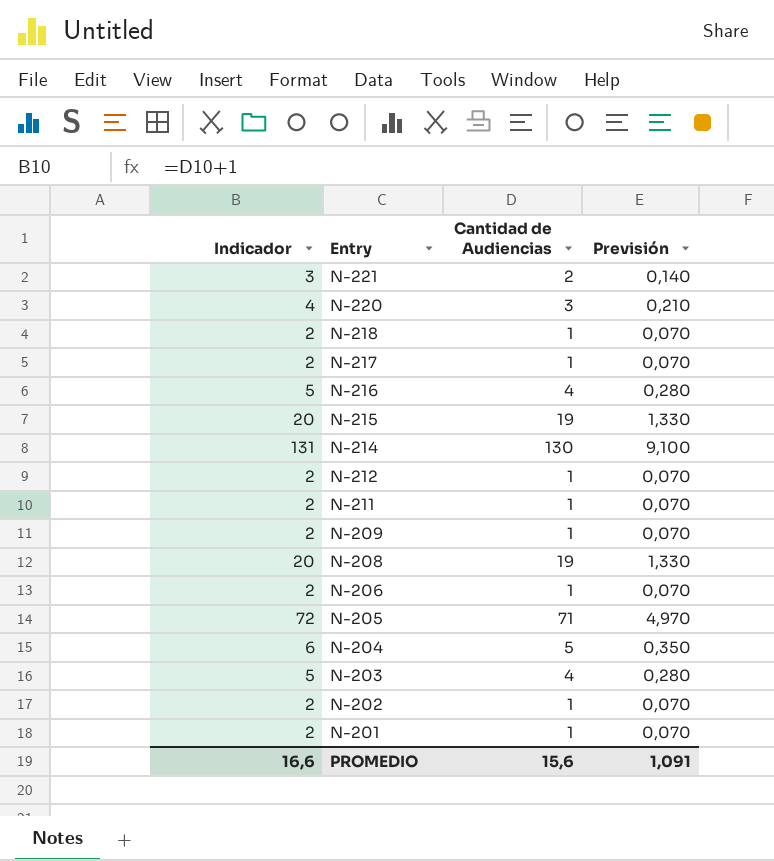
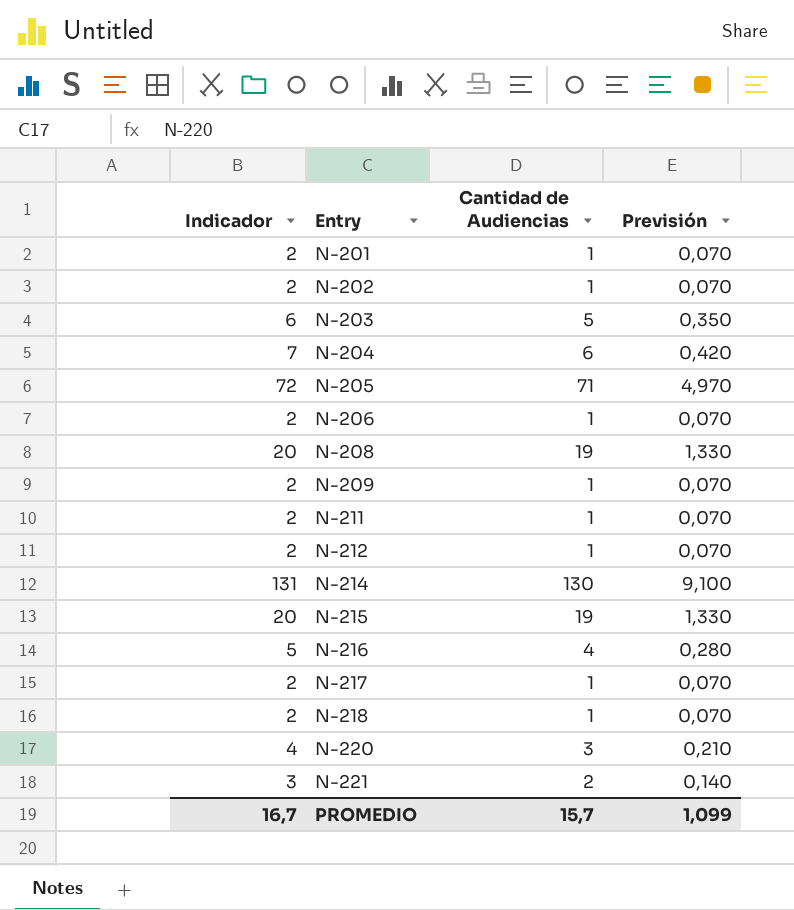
row order: Entry descending -> Entry ascending
N-203 | Indicador: 5 -> 6
N-203 | Cantidad de Audiencias: 4 -> 5
N-203 | Previsión: 0,280 -> 0,350
N-204 | Indicador: 6 -> 7
N-204 | Cantidad de Audiencias: 5 -> 6
N-204 | Previsión: 0,350 -> 0,420
PROMEDIO | Indicador: 16,6 -> 16,7
PROMEDIO | Cantidad de Audiencias: 15,6 -> 15,7
PROMEDIO | Previsión: 1,091 -> 1,099

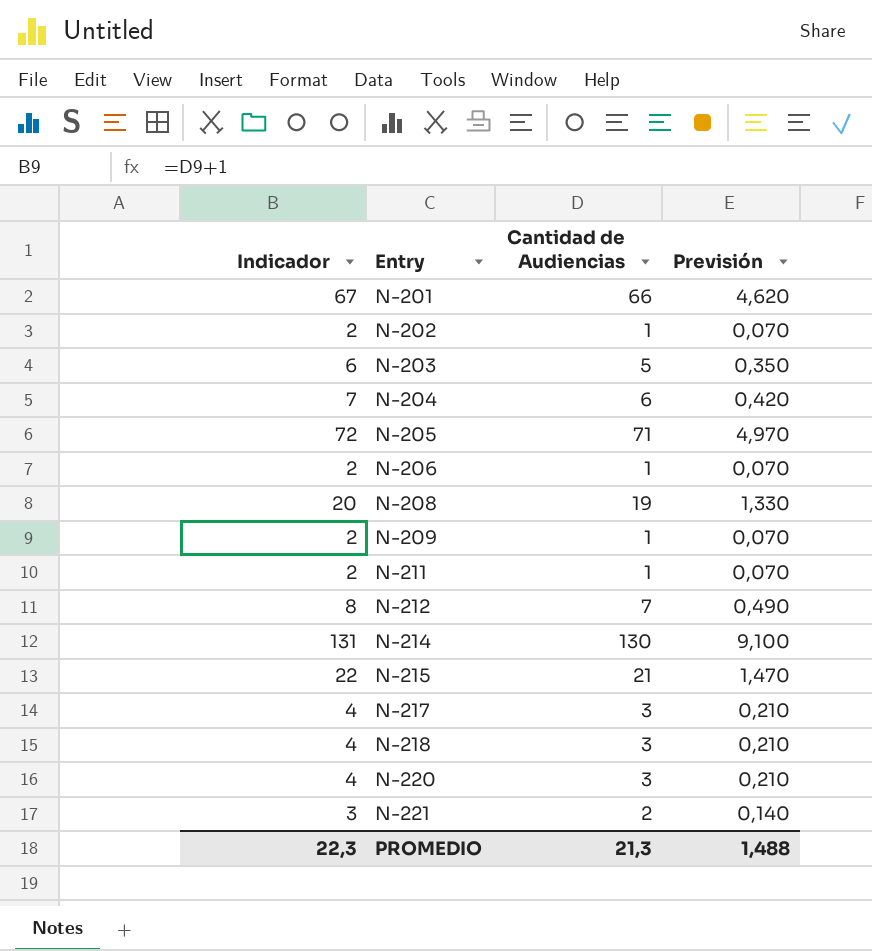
row N-216: 5 | 4 | 0,280 -> none
N-201 | Indicador: 2 -> 67
N-201 | Cantidad de Audiencias: 1 -> 66
N-201 | Previsión: 0,070 -> 4,620
N-212 | Indicador: 2 -> 8
N-212 | Cantidad de Audiencias: 1 -> 7
N-212 | Previsión: 0,070 -> 0,490
N-215 | Indicador: 20 -> 22
N-215 | Cantidad de Audiencias: 19 -> 21
N-215 | Previsión: 1,330 -> 1,470
N-217 | Indicador: 2 -> 4
N-217 | Cantidad de Audiencias: 1 -> 3
N-217 | Previsión: 0,070 -> 0,210
N-218 | Indicador: 2 -> 4
N-218 | Cantidad de Audiencias: 1 -> 3
N-218 | Previsión: 0,070 -> 0,210
PROMEDIO | Indicador: 16,7 -> 22,3
PROMEDIO | Cantidad de Audiencias: 15,7 -> 21,3
PROMEDIO | Previsión: 1,099 -> 1,488

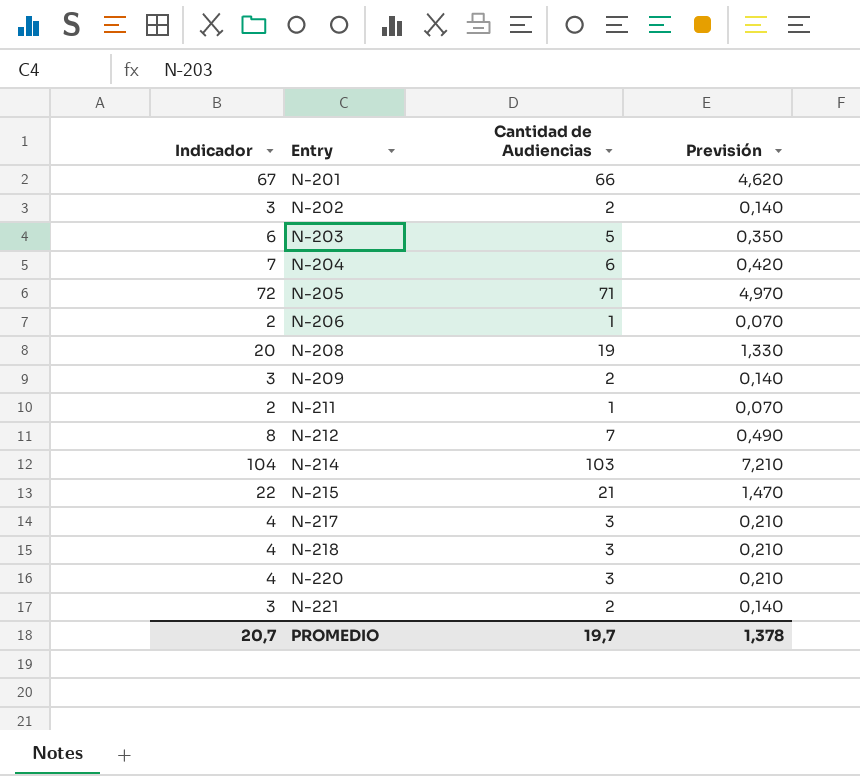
N-202 | Indicador: 2 -> 3
N-202 | Cantidad de Audiencias: 1 -> 2
N-202 | Previsión: 0,070 -> 0,140
N-209 | Indicador: 2 -> 3
N-209 | Cantidad de Audiencias: 1 -> 2
N-209 | Previsión: 0,070 -> 0,140
N-214 | Indicador: 131 -> 104
N-214 | Cantidad de Audiencias: 130 -> 103
N-214 | Previsión: 9,100 -> 7,210
PROMEDIO | Indicador: 22,3 -> 20,7
PROMEDIO | Cantidad de Audiencias: 21,3 -> 19,7
PROMEDIO | Previsión: 1,488 -> 1,378

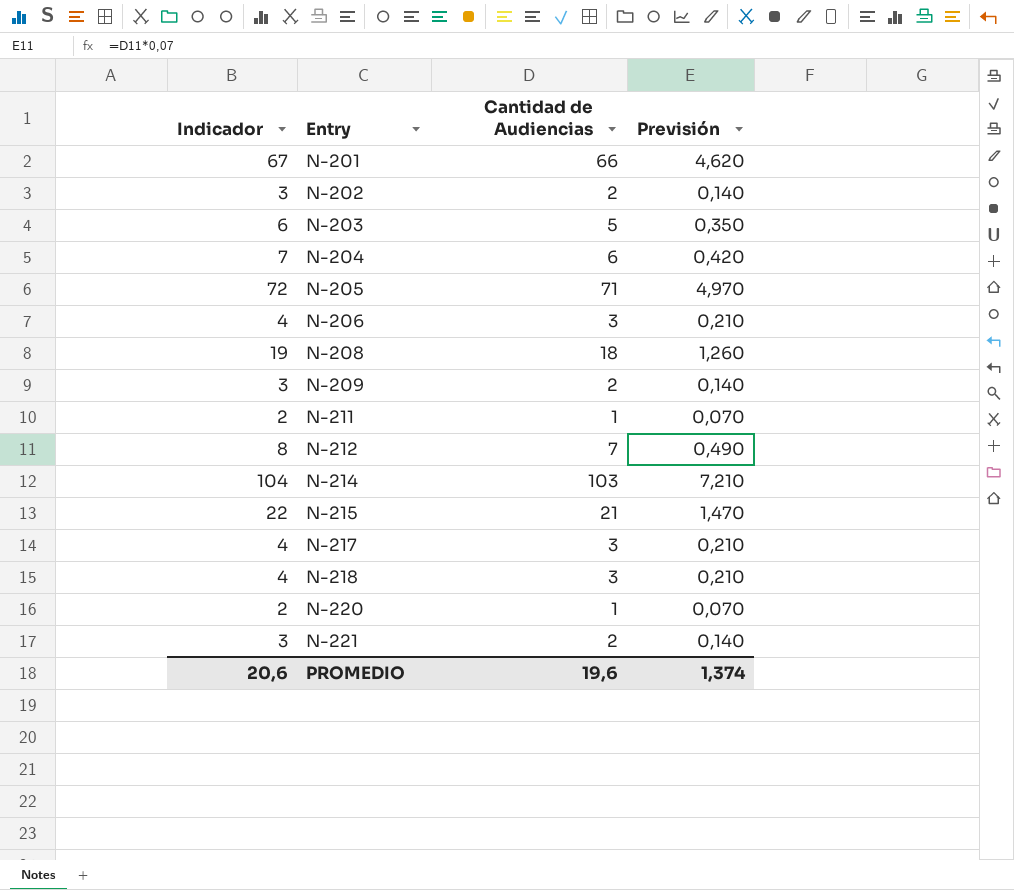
N-206 | Indicador: 2 -> 4
N-206 | Cantidad de Audiencias: 1 -> 3
N-206 | Previsión: 0,070 -> 0,210
N-208 | Indicador: 20 -> 19
N-208 | Cantidad de Audiencias: 19 -> 18
N-208 | Previsión: 1,330 -> 1,260
N-220 | Indicador: 4 -> 2
N-220 | Cantidad de Audiencias: 3 -> 1
N-220 | Previsión: 0,210 -> 0,070
PROMEDIO | Indicador: 20,7 -> 20,6
PROMEDIO | Cantidad de Audiencias: 19,7 -> 19,6
PROMEDIO | Previsión: 1,378 -> 1,374

